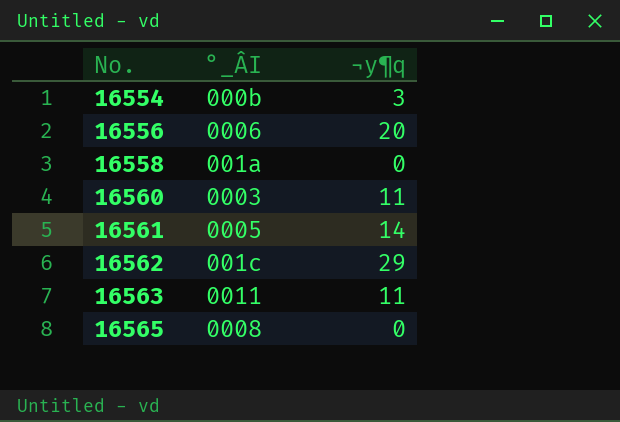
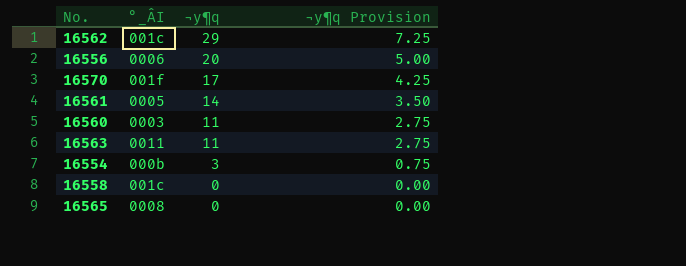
row order: No. ascending -> ¬y¶q descending
column ¬y¶q Provision | formula: none -> [¬y¶q] * 0.25
row 16570: none -> 001f | 17 | 4.25
16558 | °_ÂI: 001a -> 001c

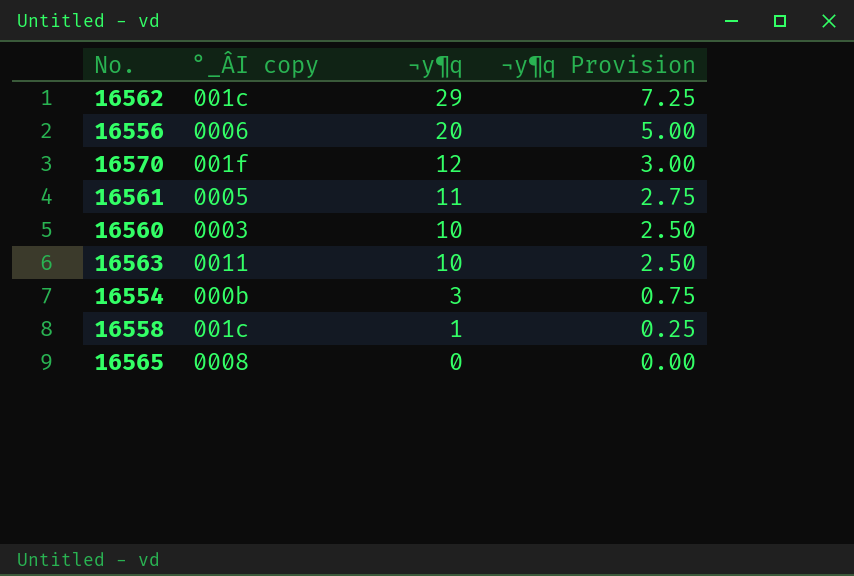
column name: °_ÂI -> °_ÂI copy
16570 | ¬y¶q: 17 -> 12
16570 | ¬y¶q Provision: 4.25 -> 3.00
16561 | ¬y¶q: 14 -> 11
16561 | ¬y¶q Provision: 3.50 -> 2.75
16560 | ¬y¶q: 11 -> 10
16560 | ¬y¶q Provision: 2.75 -> 2.50
16563 | ¬y¶q: 11 -> 10
16563 | ¬y¶q Provision: 2.75 -> 2.50
16558 | ¬y¶q: 0 -> 1
16558 | ¬y¶q Provision: 0.00 -> 0.25

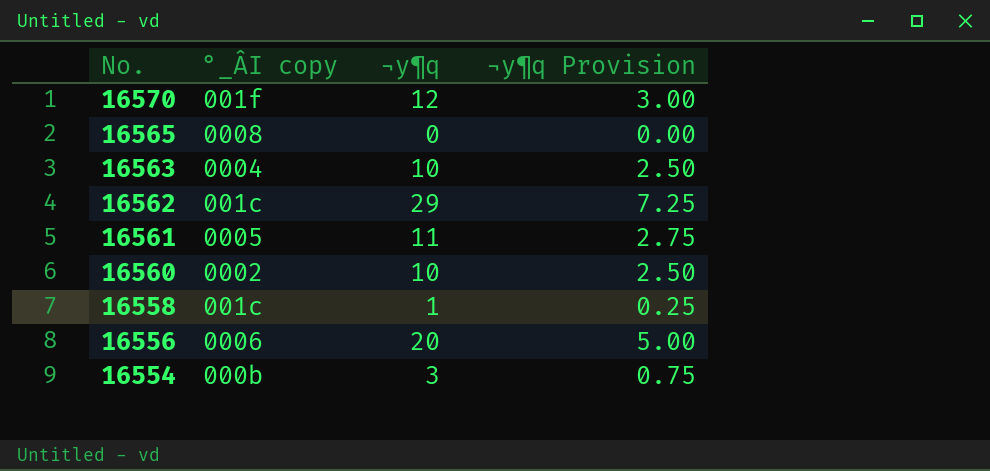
row order: ¬y¶q descending -> No. descending
16563 | °_ÂI copy: 0011 -> 0004
16560 | °_ÂI copy: 0003 -> 0002

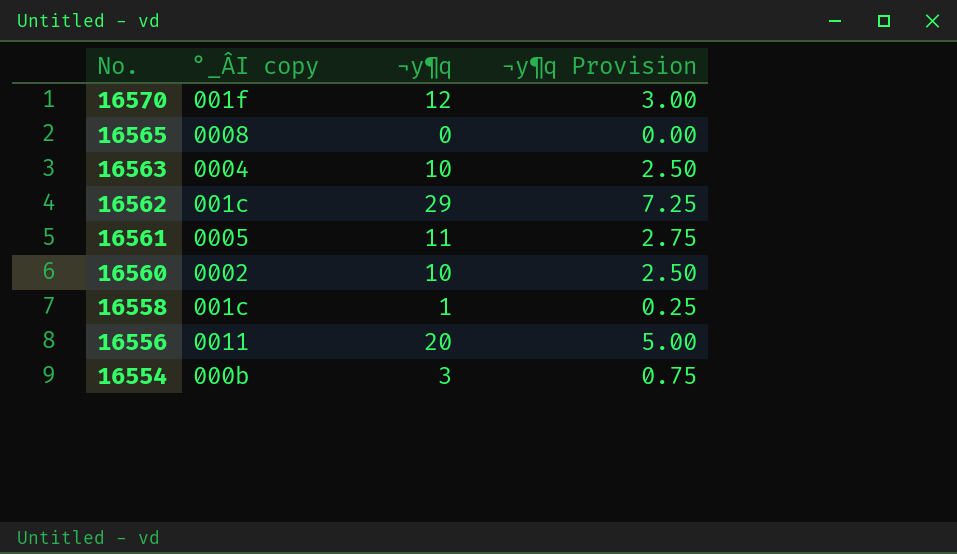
16556 | °_ÂI copy: 0006 -> 0011

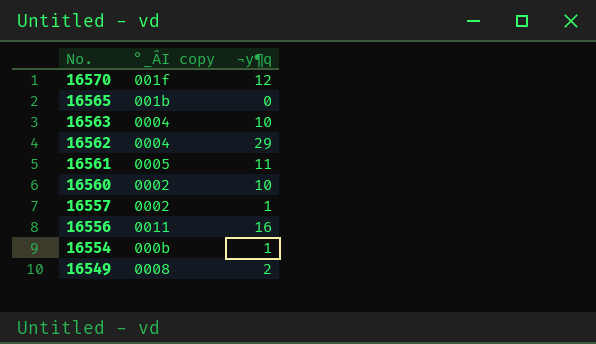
column ¬y¶q Provision | formula: [¬y¶q] * 0.25 -> none
row 16558: 001c | 1 | 0.25 -> none
16565 | °_ÂI copy: 0008 -> 001b
16562 | °_ÂI copy: 001c -> 0004
row 16557: none -> 0002 | 1
16556 | ¬y¶q: 20 -> 16
16554 | ¬y¶q: 3 -> 1
row 16549: none -> 0008 | 2

